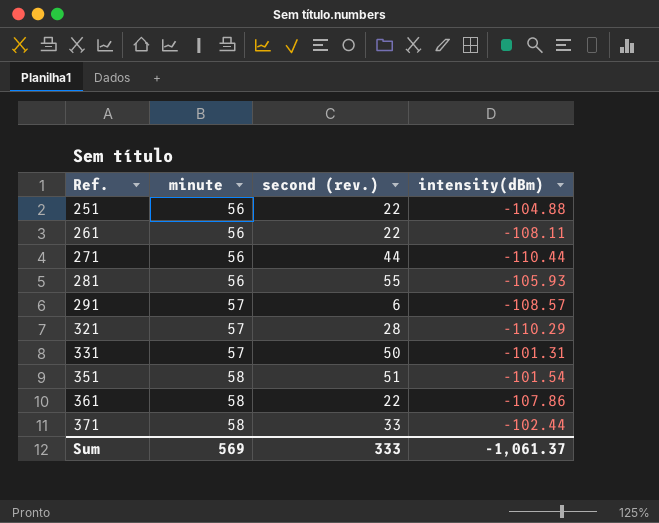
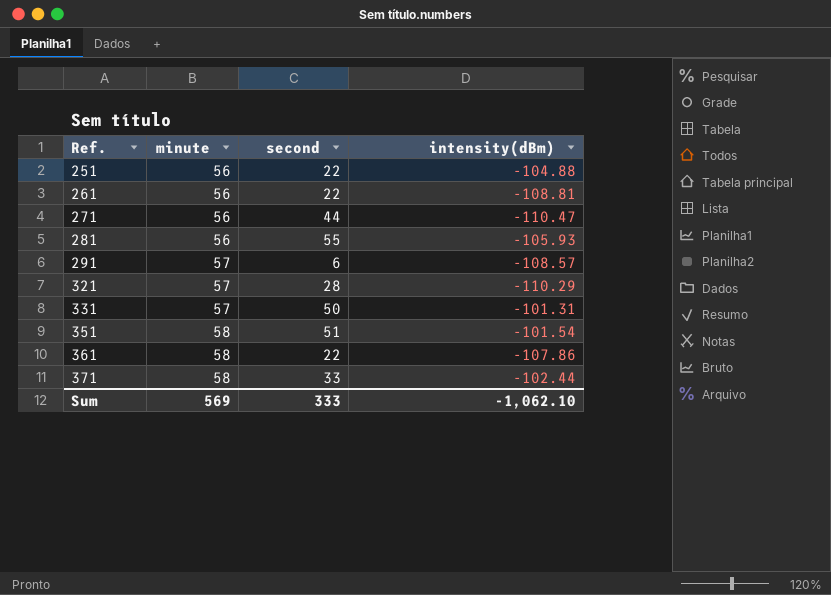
column name: second (rev.) -> second
261 | intensity(dBm): -108.11 -> -108.81
271 | intensity(dBm): -110.44 -> -110.47
Sum | intensity(dBm): -1,061.37 -> -1,062.10

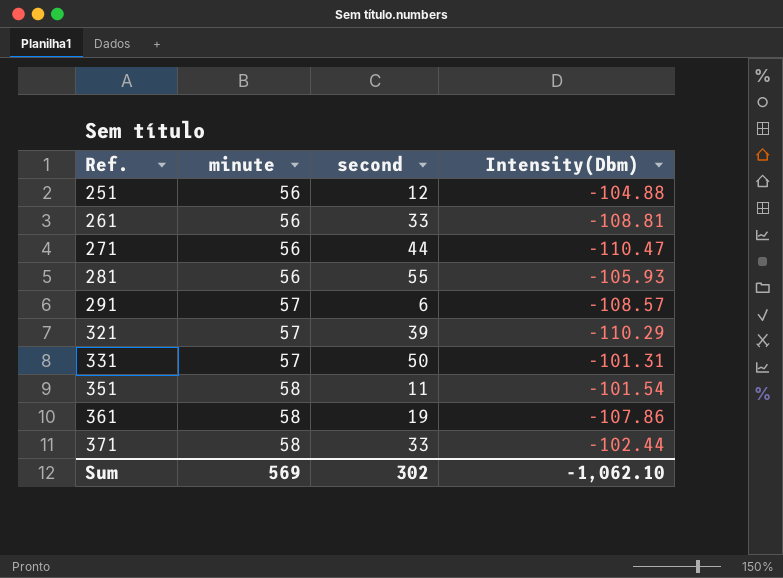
column name: intensity(dBm) -> Intensity(Dbm)
251 | second: 22 -> 12
261 | second: 22 -> 33
321 | second: 28 -> 39
351 | second: 51 -> 11
361 | second: 22 -> 19
Sum | second: 333 -> 302

